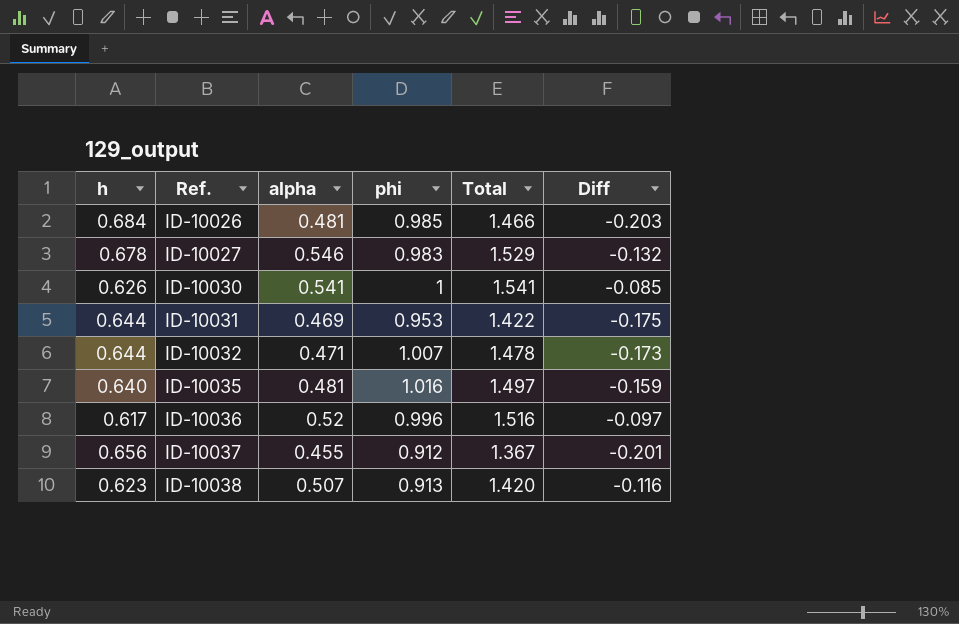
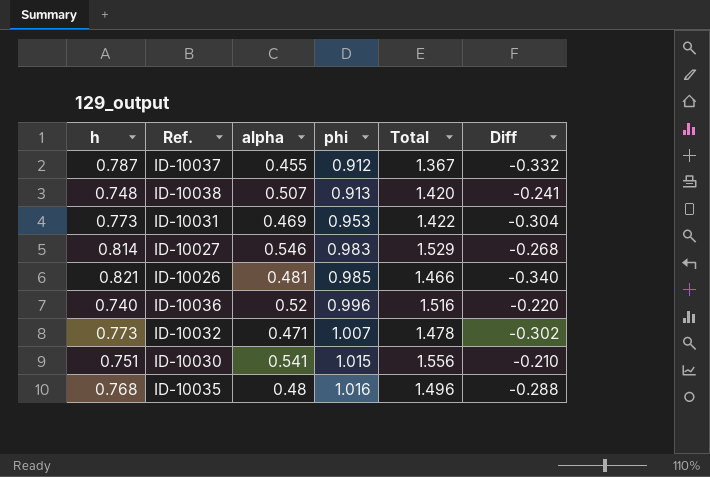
row order: Ref. ascending -> phi ascending
ID-10037 | h: 0.656 -> 0.787
ID-10037 | Diff: -0.201 -> -0.332
ID-10038 | h: 0.623 -> 0.748
ID-10038 | Diff: -0.116 -> -0.241
ID-10031 | h: 0.644 -> 0.773
ID-10031 | Diff: -0.175 -> -0.304
ID-10027 | h: 0.678 -> 0.814
ID-10027 | Diff: -0.132 -> -0.268
ID-10026 | h: 0.684 -> 0.821
ID-10026 | Diff: -0.203 -> -0.340
ID-10036 | h: 0.617 -> 0.740
ID-10036 | Diff: -0.097 -> -0.220
ID-10032 | h: 0.644 -> 0.773
ID-10032 | Diff: -0.173 -> -0.302
ID-10030 | h: 0.626 -> 0.751
ID-10030 | phi: 1 -> 1.015
ID-10030 | Total: 1.541 -> 1.556
ID-10030 | Diff: -0.085 -> -0.210
ID-10035 | h: 0.640 -> 0.768
ID-10035 | alpha: 0.481 -> 0.48
ID-10035 | Total: 1.497 -> 1.496
ID-10035 | Diff: -0.159 -> -0.288

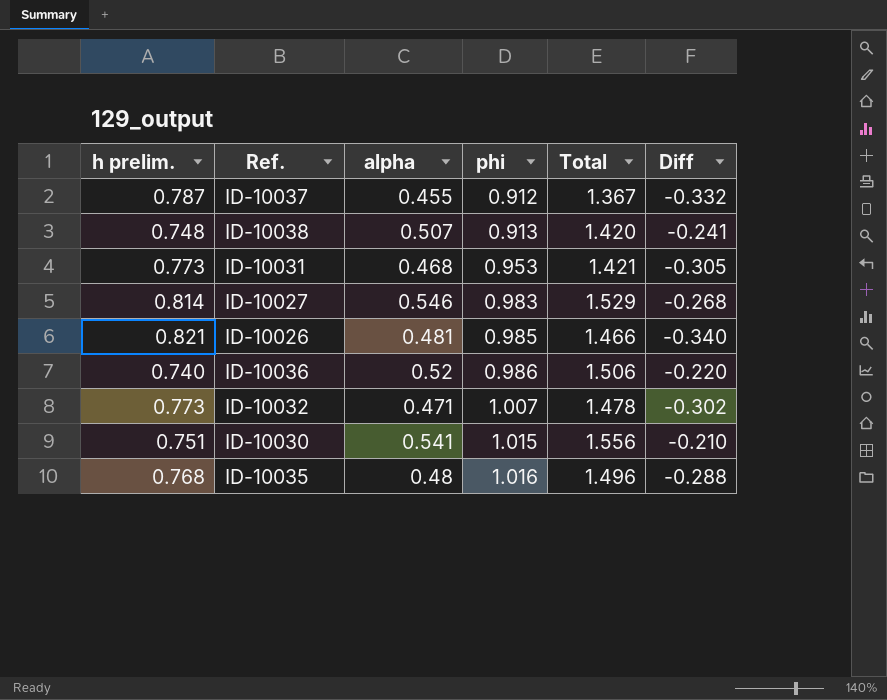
column name: h -> h prelim.
ID-10031 | alpha: 0.469 -> 0.468
ID-10031 | Total: 1.422 -> 1.421
ID-10031 | Diff: -0.304 -> -0.305
ID-10036 | phi: 0.996 -> 0.986
ID-10036 | Total: 1.516 -> 1.506

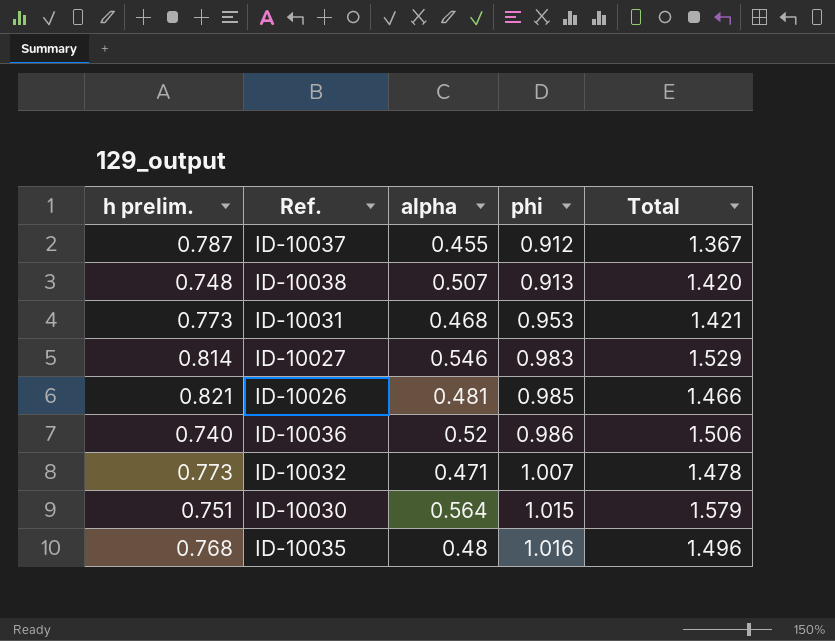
column Diff | formula: [alpha] - [h prelim.] -> none
ID-10030 | alpha: 0.541 -> 0.564
ID-10030 | Total: 1.556 -> 1.579

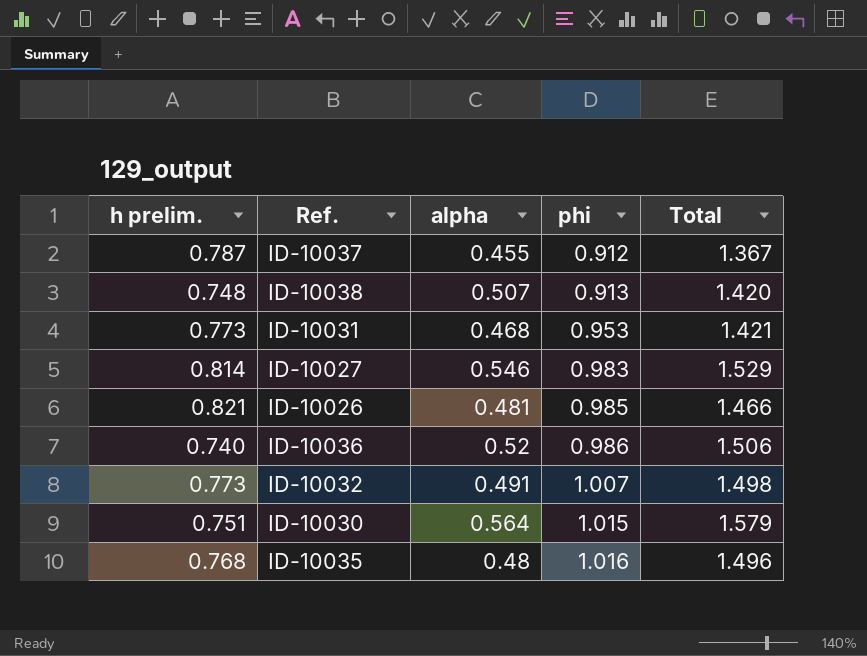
ID-10032 | alpha: 0.471 -> 0.491
ID-10032 | Total: 1.478 -> 1.498

